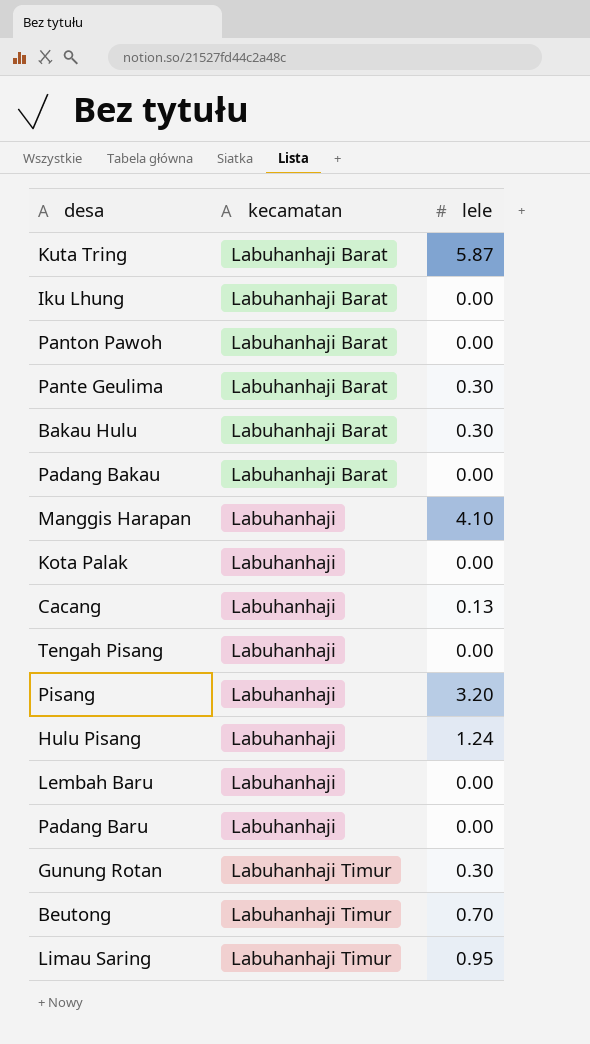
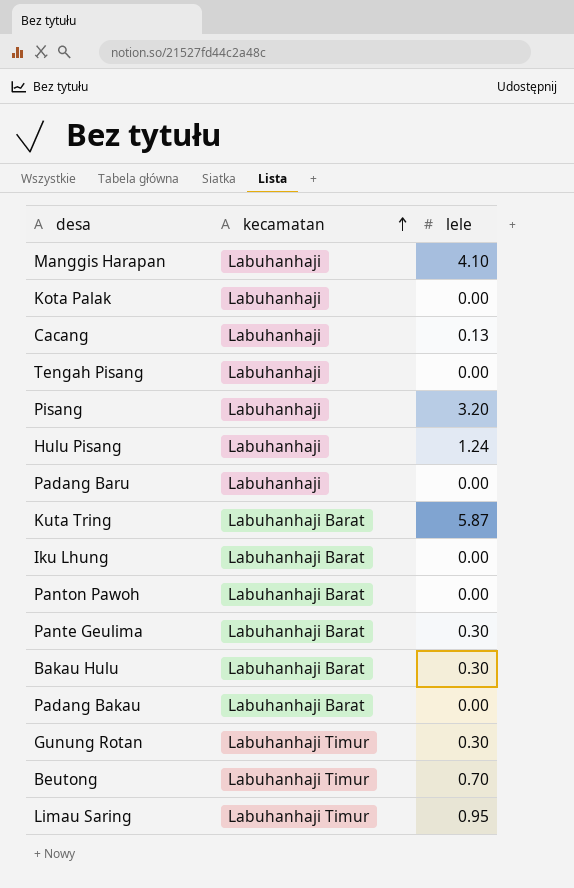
row order: none -> kecamatan ascending
row Lembah Baru: Labuhanhaji | 0.00 -> none

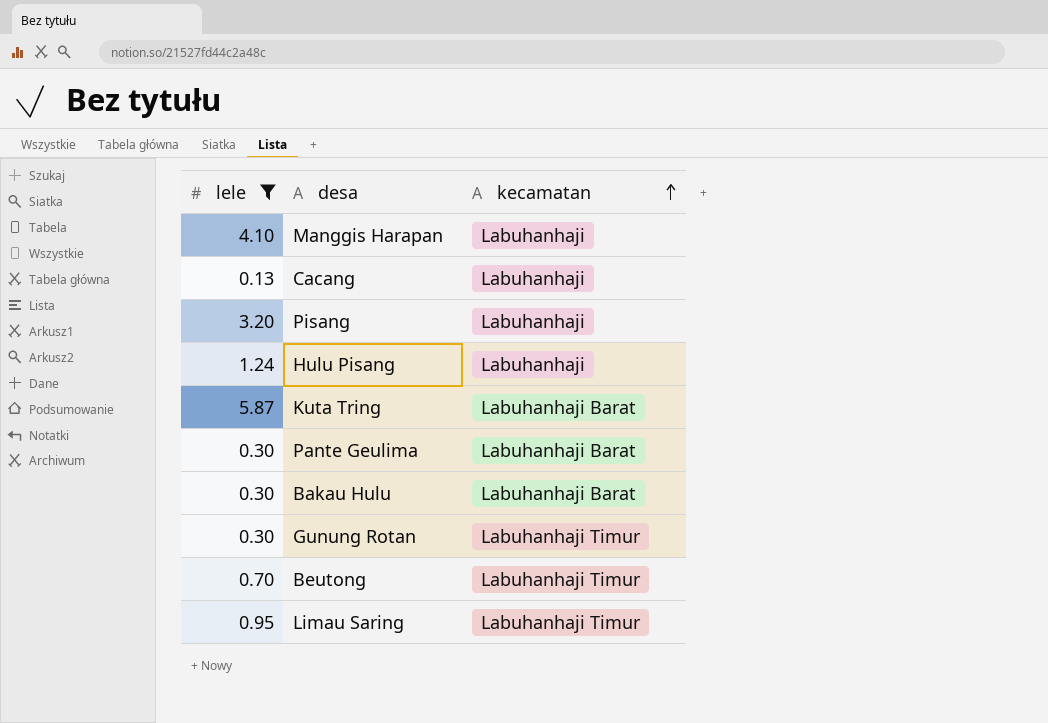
filter: none -> lele != 0.00
column lele | position: 3 -> 1

